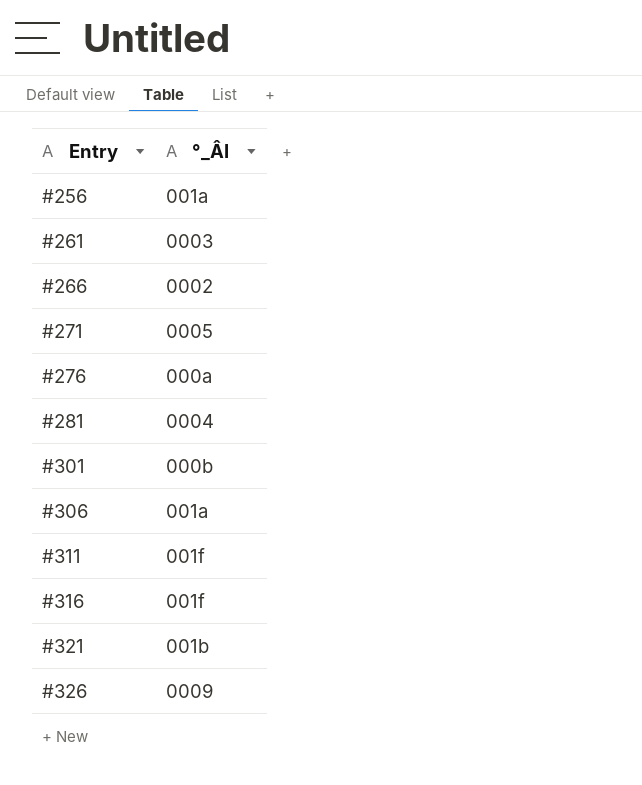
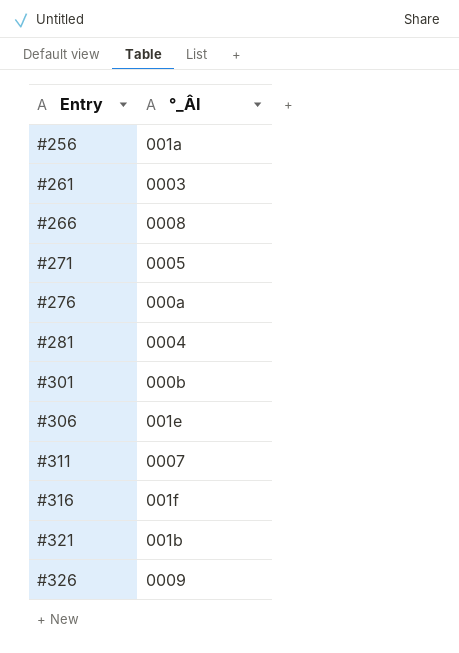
#266 | °_ÂI: 0002 -> 0008
#306 | °_ÂI: 001a -> 001e
#311 | °_ÂI: 001f -> 0007

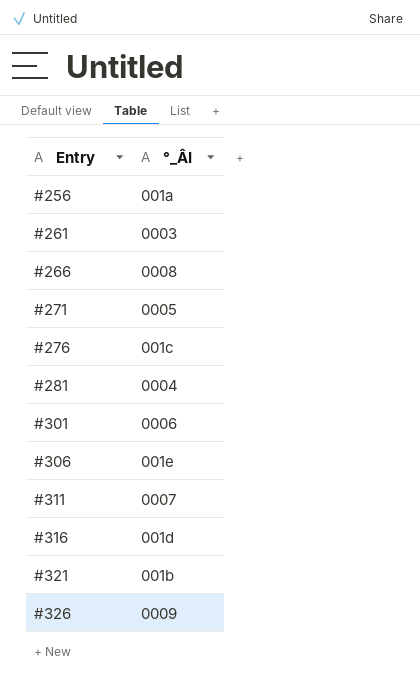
#276 | °_ÂI: 000a -> 001c
#301 | °_ÂI: 000b -> 0006
#316 | °_ÂI: 001f -> 001d

